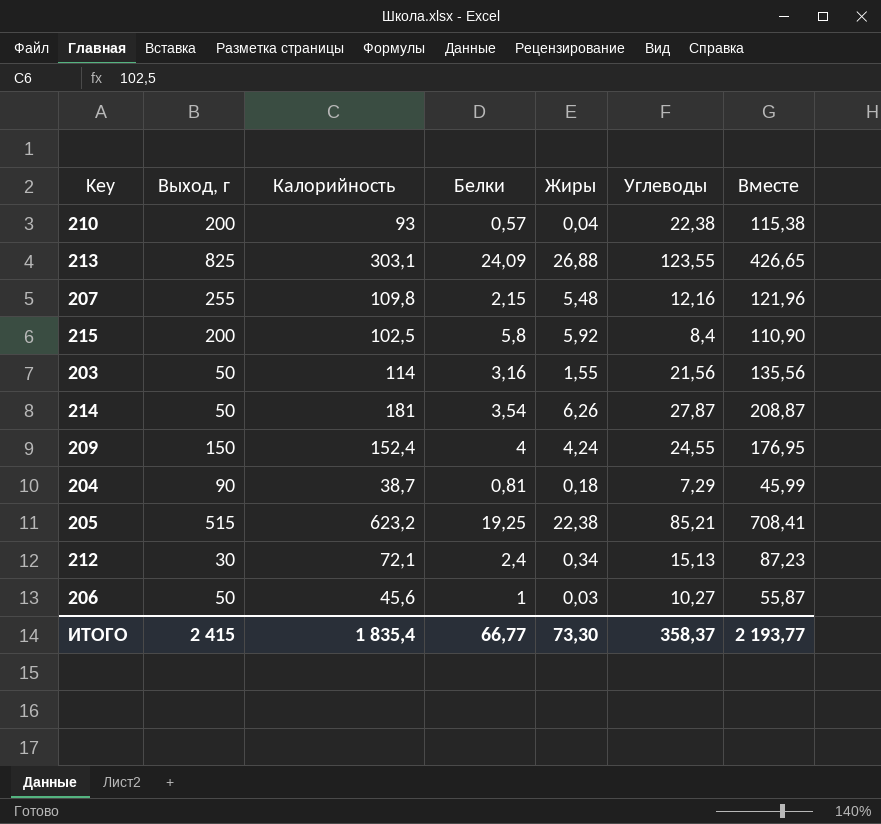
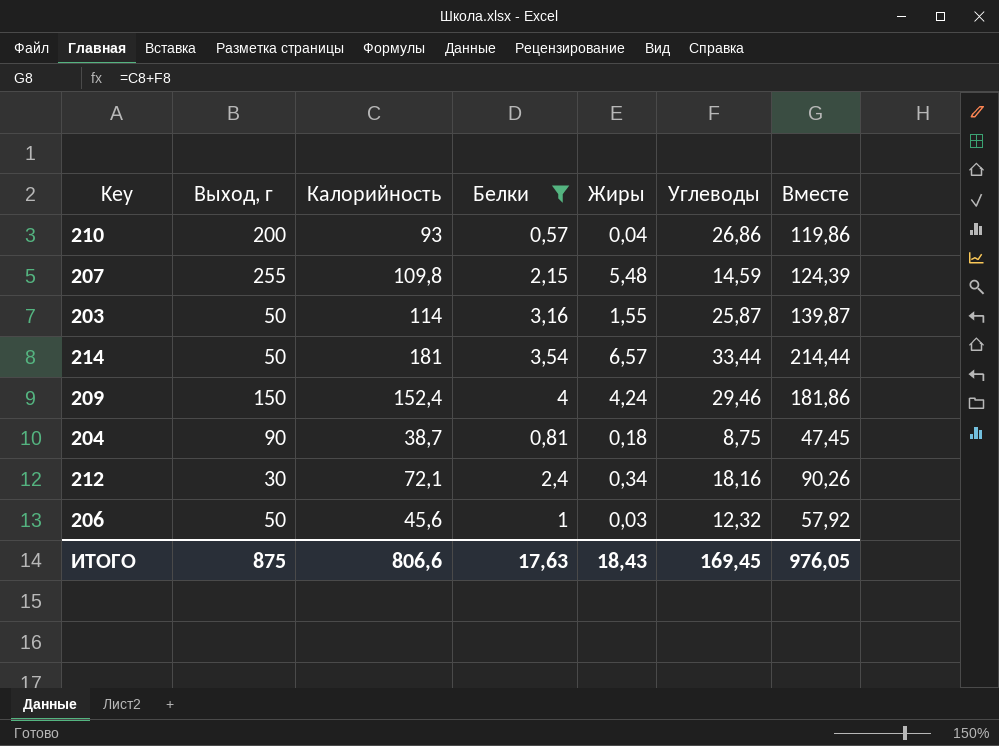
filter: none -> Белки <= 4
210 | Углеводы: 22,38 -> 26,86
210 | Вместе: 115,38 -> 119,86
207 | Углеводы: 12,16 -> 14,59
207 | Вместе: 121,96 -> 124,39
203 | Углеводы: 21,56 -> 25,87
203 | Вместе: 135,56 -> 139,87
214 | Жиры: 6,26 -> 6,57
214 | Углеводы: 27,87 -> 33,44
214 | Вместе: 208,87 -> 214,44
209 | Углеводы: 24,55 -> 29,46
209 | Вместе: 176,95 -> 181,86
204 | Углеводы: 7,29 -> 8,75
204 | Вместе: 45,99 -> 47,45
212 | Углеводы: 15,13 -> 18,16
212 | Вместе: 87,23 -> 90,26
206 | Углеводы: 10,27 -> 12,32
206 | Вместе: 55,87 -> 57,92
ИТОГО | Выход, г: 2 415 -> 875
ИТОГО | Калорийность: 1 835,4 -> 806,6
ИТОГО | Белки: 66,77 -> 17,63
ИТОГО | Жиры: 73,30 -> 18,43
ИТОГО | Углеводы: 358,37 -> 169,45
ИТОГО | Вместе: 2 193,77 -> 976,05

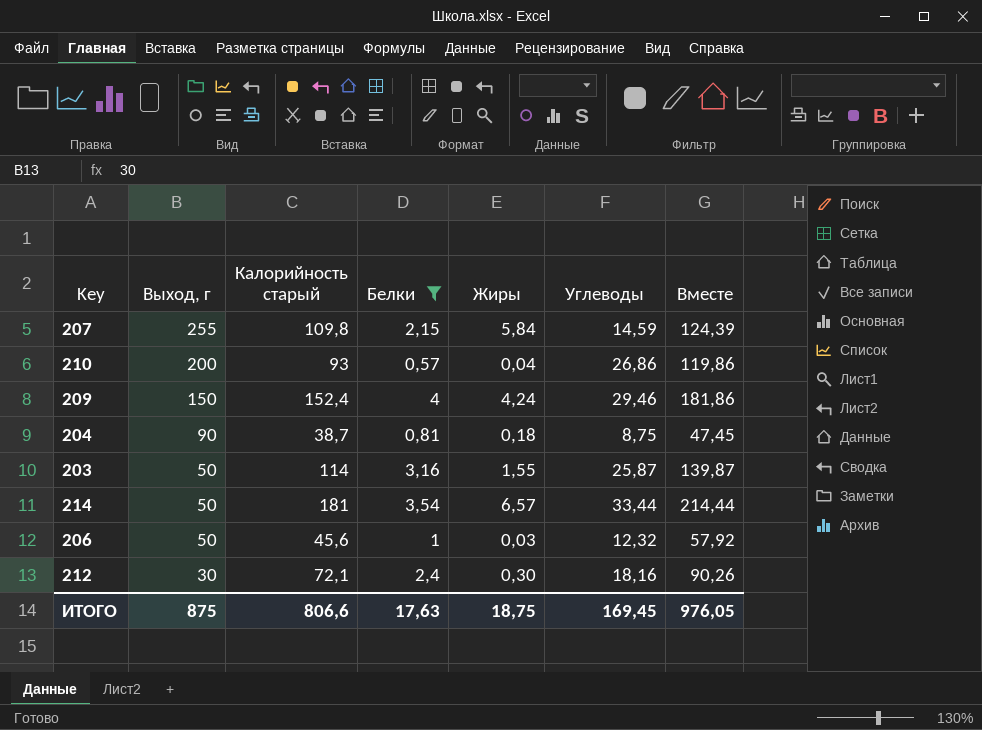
row order: none -> Выход, г descending
column name: Калорийность -> Калорийность старый
207 | Жиры: 5,48 -> 5,84
212 | Жиры: 0,34 -> 0,30
ИТОГО | Жиры: 18,43 -> 18,75

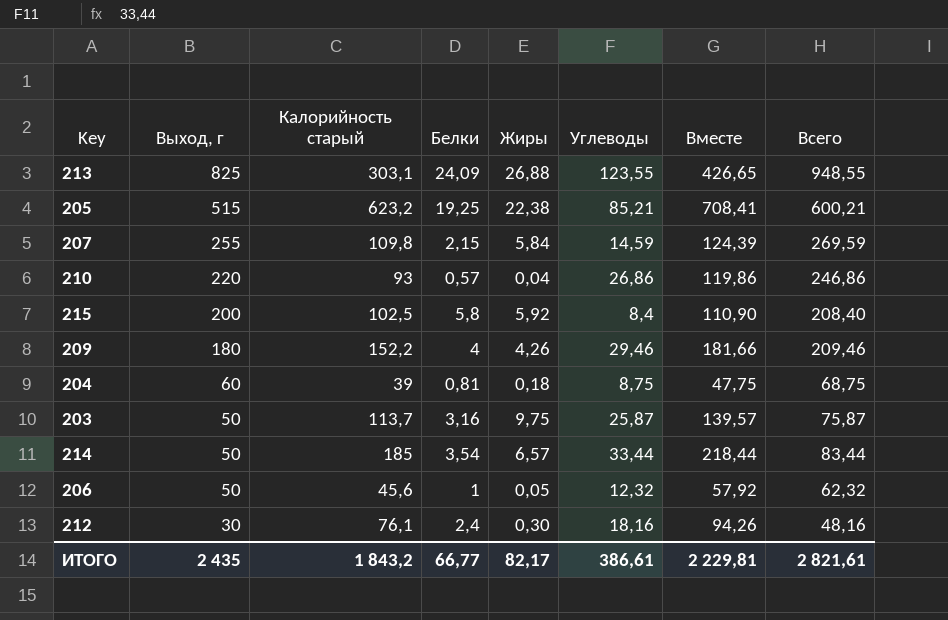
filter: Белки <= 4 -> none
column Всего | formula: none -> [Выход, г] + [Углеводы]
210 | Выход, г: 200 -> 220
209 | Выход, г: 150 -> 180
209 | Калорийность старый: 152,4 -> 152,2
209 | Жиры: 4,24 -> 4,26
209 | Вместе: 181,86 -> 181,66
204 | Выход, г: 90 -> 60
204 | Калорийность старый: 38,7 -> 39
204 | Вместе: 47,45 -> 47,75
203 | Калорийность старый: 114 -> 113,7
203 | Жиры: 1,55 -> 9,75
203 | Вместе: 139,87 -> 139,57
214 | Калорийность старый: 181 -> 185
214 | Вместе: 214,44 -> 218,44
206 | Жиры: 0,03 -> 0,05
212 | Калорийность старый: 72,1 -> 76,1
212 | Вместе: 90,26 -> 94,26
ИТОГО | Выход, г: 875 -> 2 435
ИТОГО | Калорийность старый: 806,6 -> 1 843,2
ИТОГО | Белки: 17,63 -> 66,77
ИТОГО | Жиры: 18,75 -> 82,17
ИТОГО | Углеводы: 169,45 -> 386,61
ИТОГО | Вместе: 976,05 -> 2 229,81

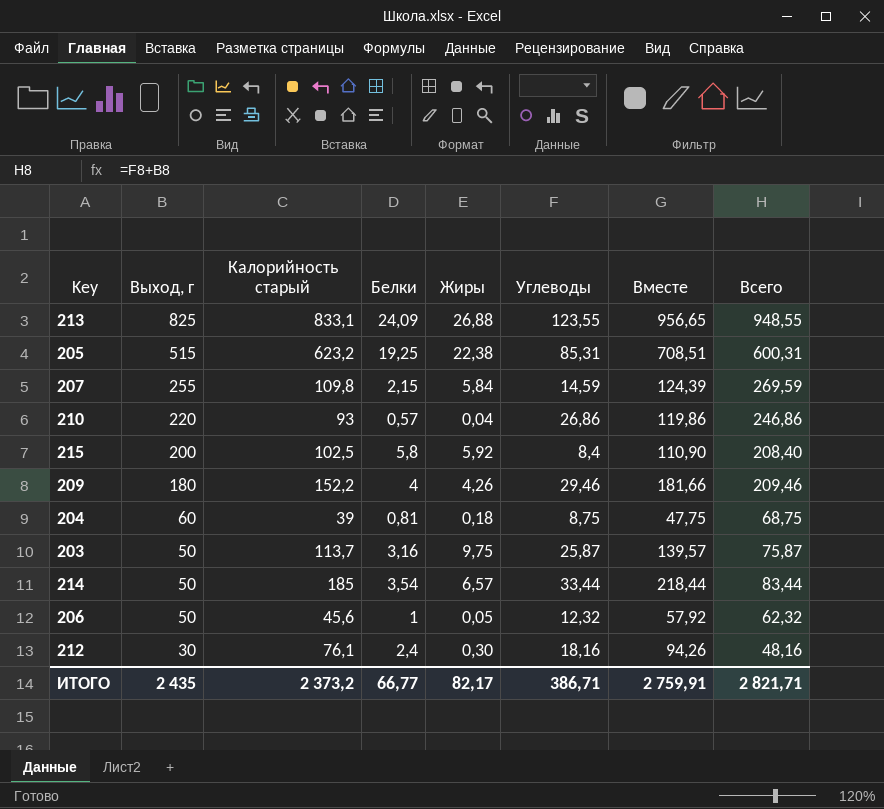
213 | Калорийность старый: 303,1 -> 833,1
213 | Вместе: 426,65 -> 956,65
205 | Углеводы: 85,21 -> 85,31
205 | Вместе: 708,41 -> 708,51
205 | Всего: 600,21 -> 600,31
ИТОГО | Калорийность старый: 1 843,2 -> 2 373,2
ИТОГО | Углеводы: 386,61 -> 386,71
ИТОГО | Вместе: 2 229,81 -> 2 759,91
ИТОГО | Всего: 2 821,61 -> 2 821,71

